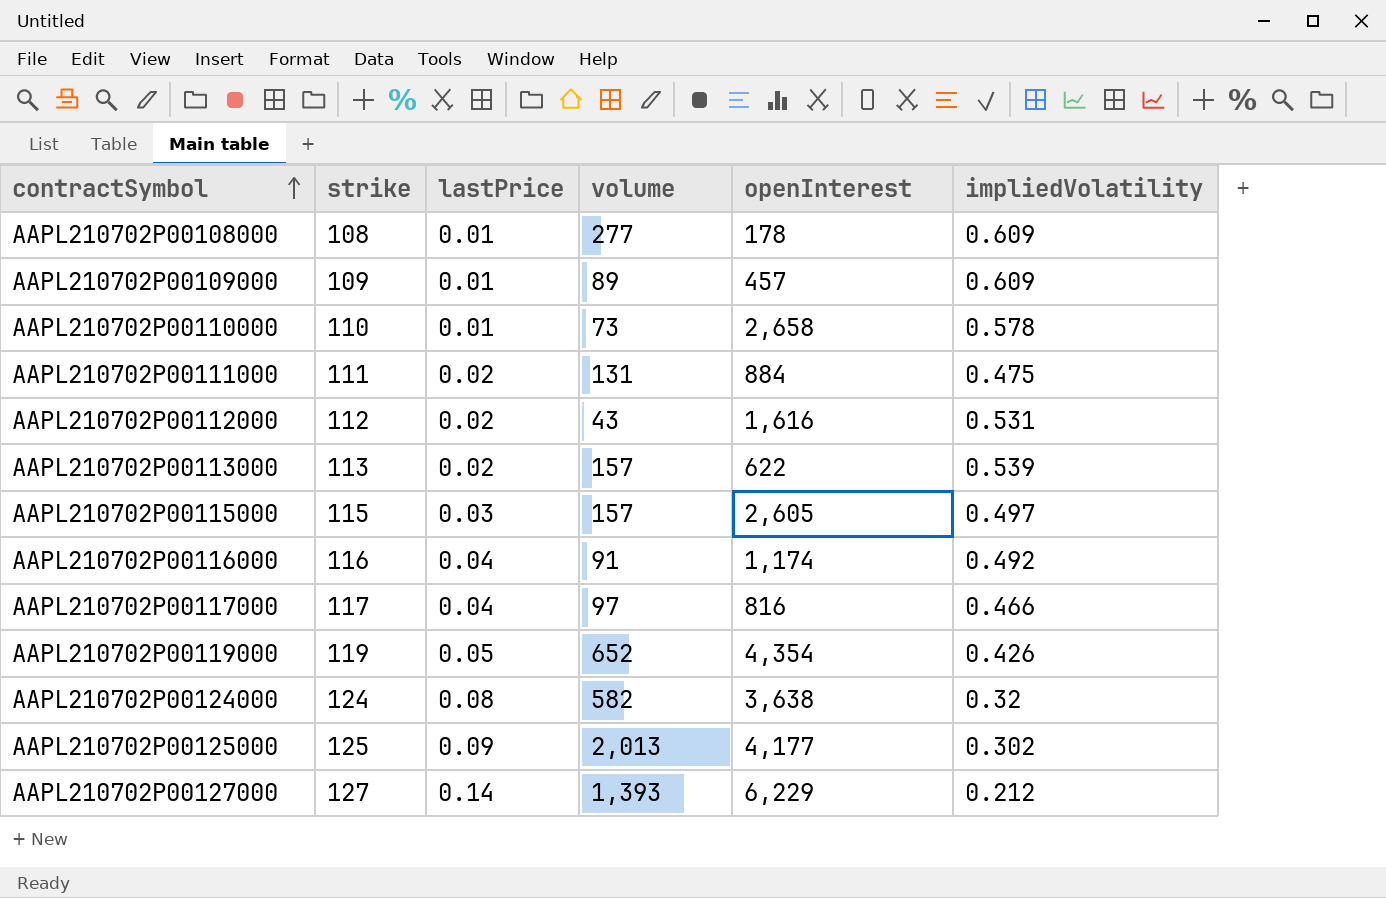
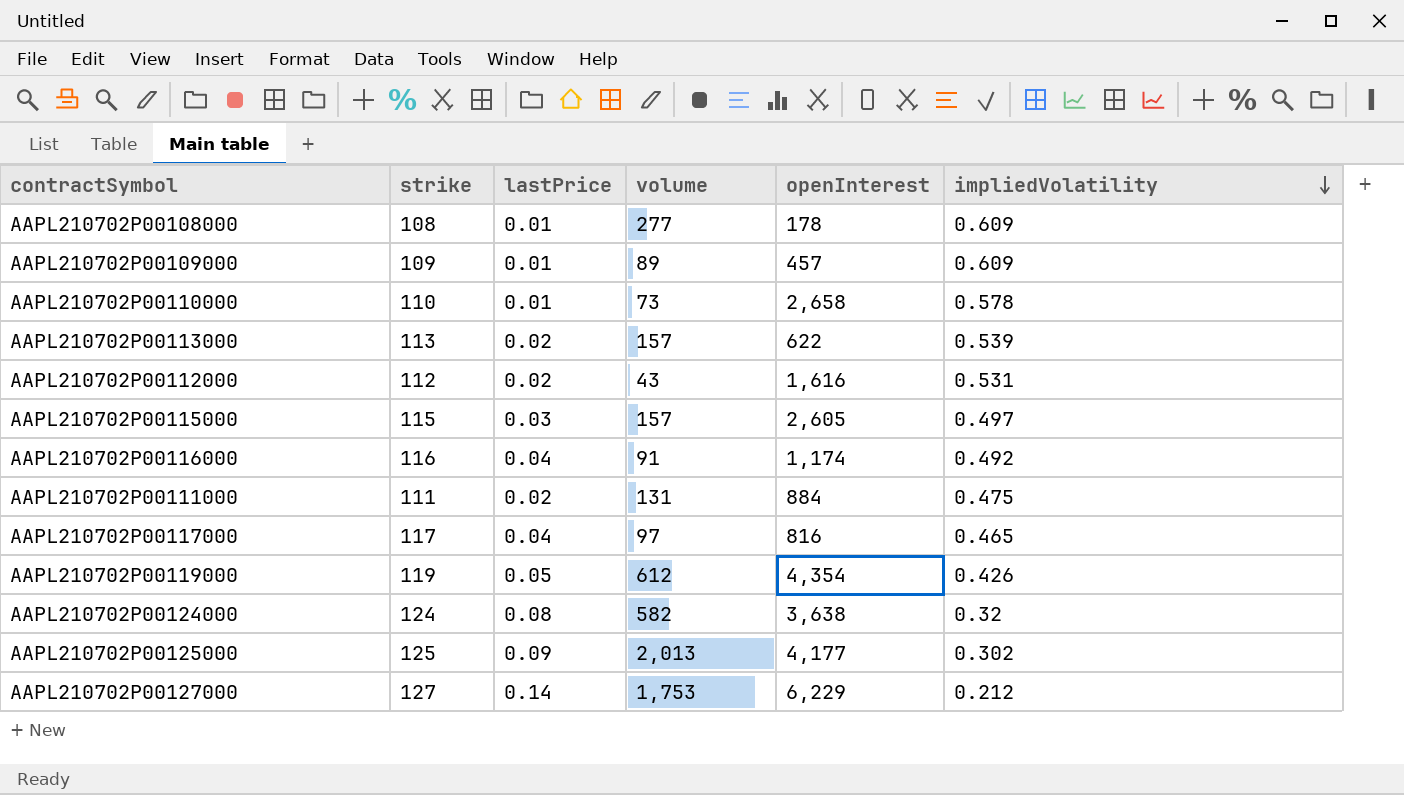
row order: contractSymbol ascending -> impliedVolatility descending
AAPL210702P00117000 | impliedVolatility: 0.466 -> 0.465
AAPL210702P00119000 | volume: 652 -> 612
AAPL210702P00127000 | volume: 1,393 -> 1,753

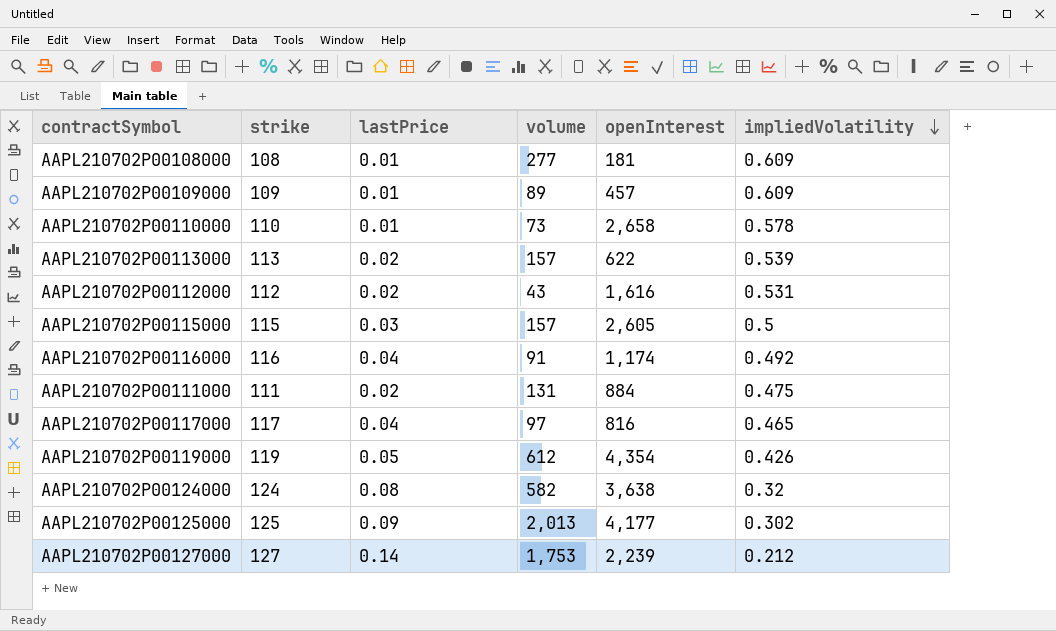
AAPL210702P00108000 | openInterest: 178 -> 181
AAPL210702P00115000 | impliedVolatility: 0.497 -> 0.5
AAPL210702P00127000 | openInterest: 6,229 -> 2,239

